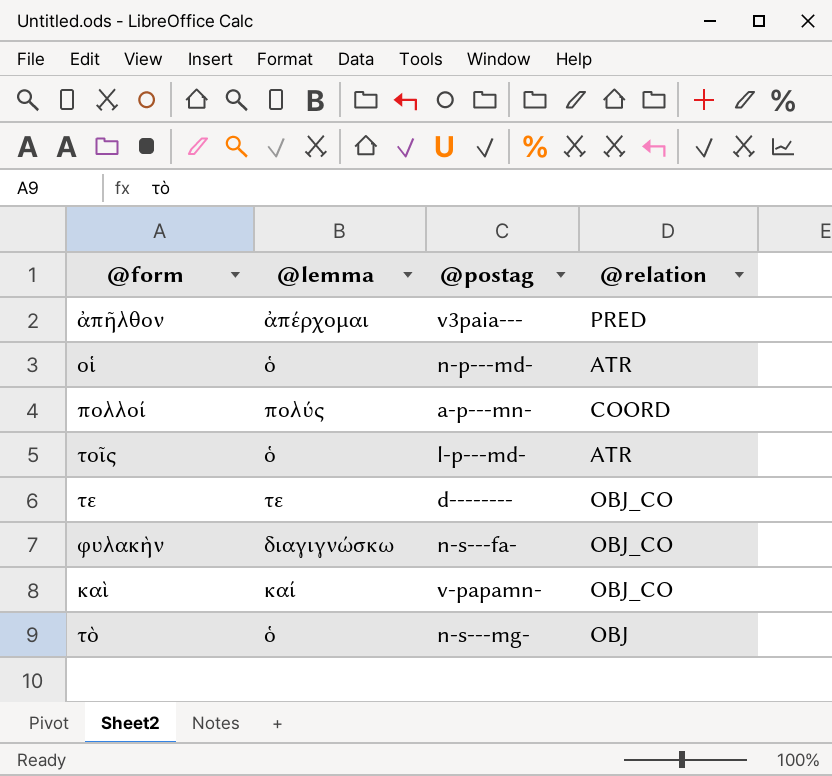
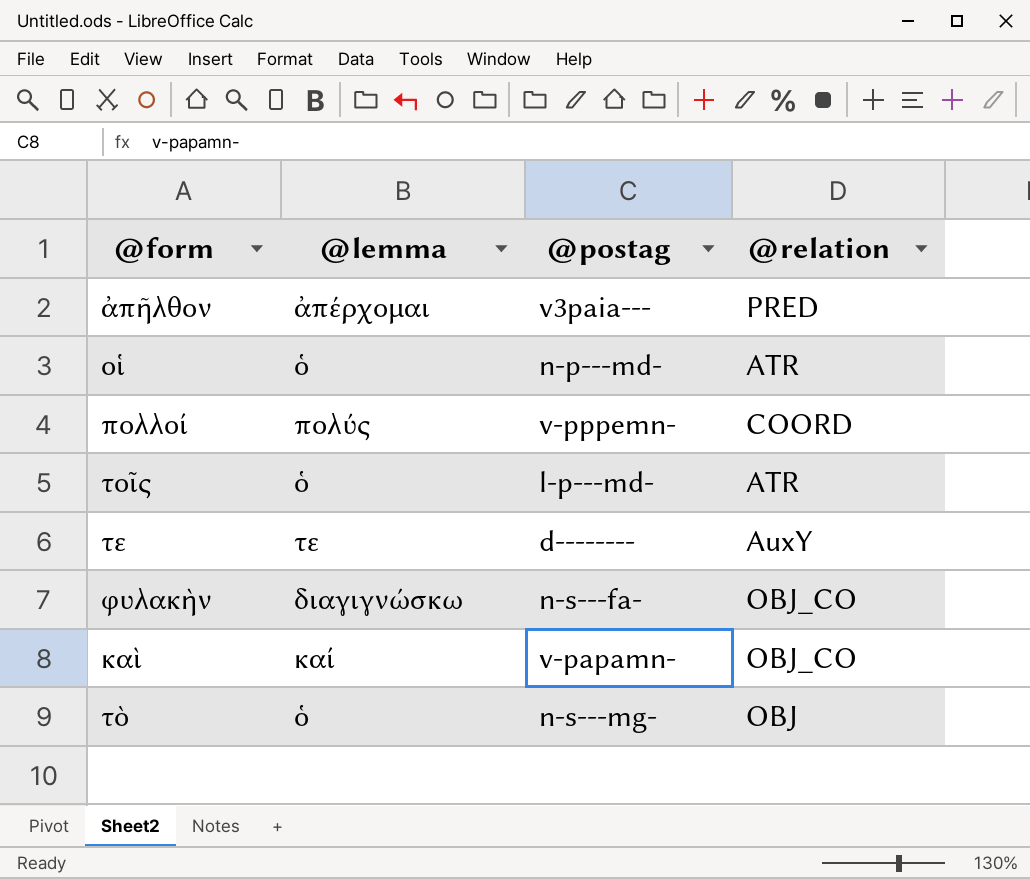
πολλοί | @postag: a-p---mn- -> v-pppemn-
τε | @relation: OBJ_CO -> AuxY

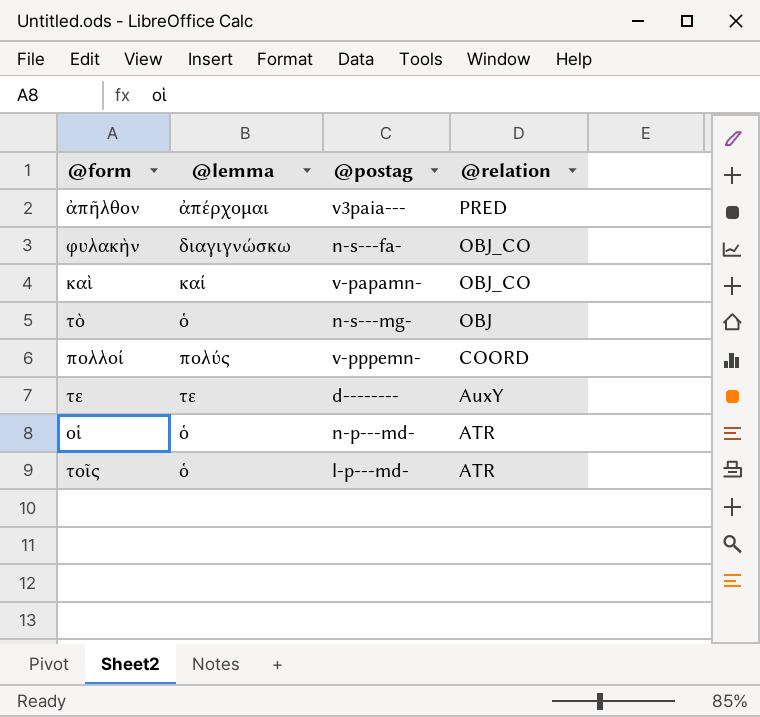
row order: none -> @relation descending

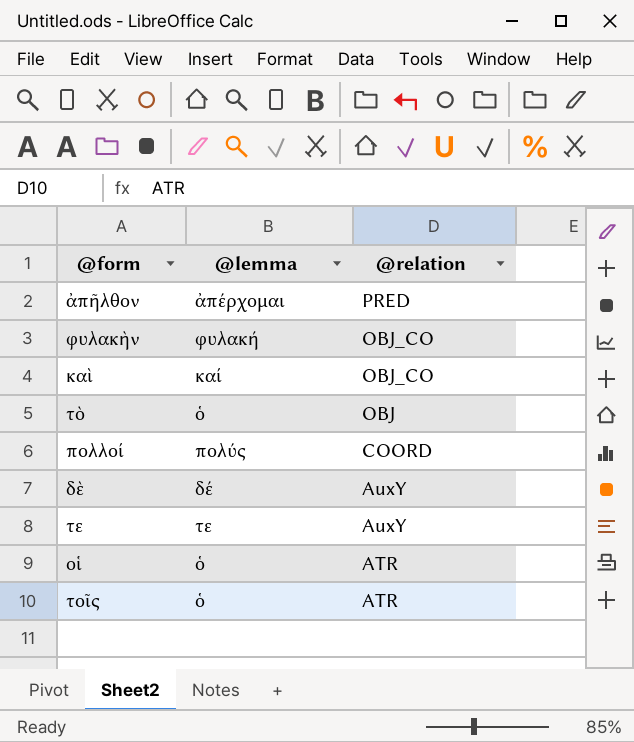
column @postag | position: 3 -> none
φυλακὴν | @lemma: διαγιγνώσκω -> φυλακή
row δὲ: none -> δέ | AuxY

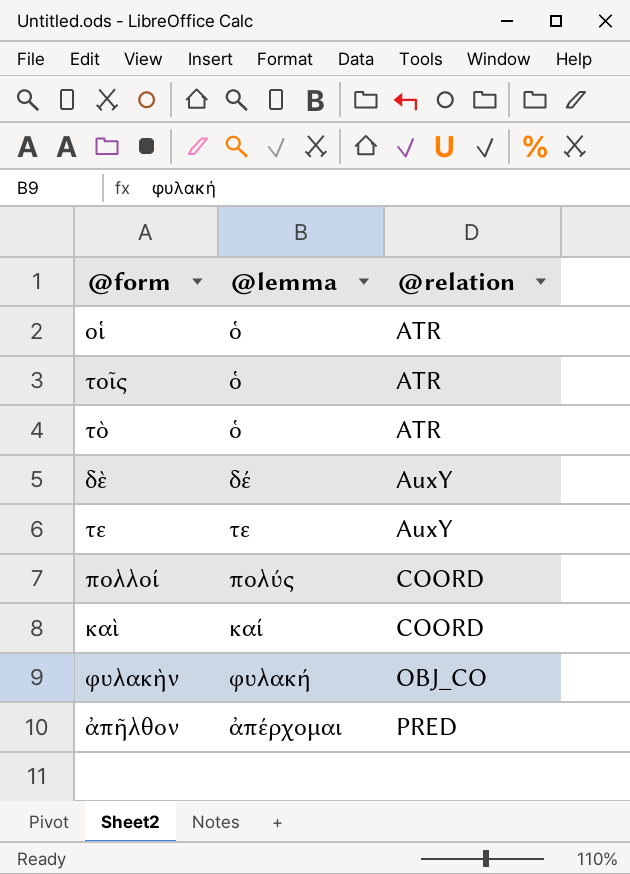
row order: @relation descending -> @relation ascending
τὸ | @relation: OBJ -> ATR
καὶ | @relation: OBJ_CO -> COORD

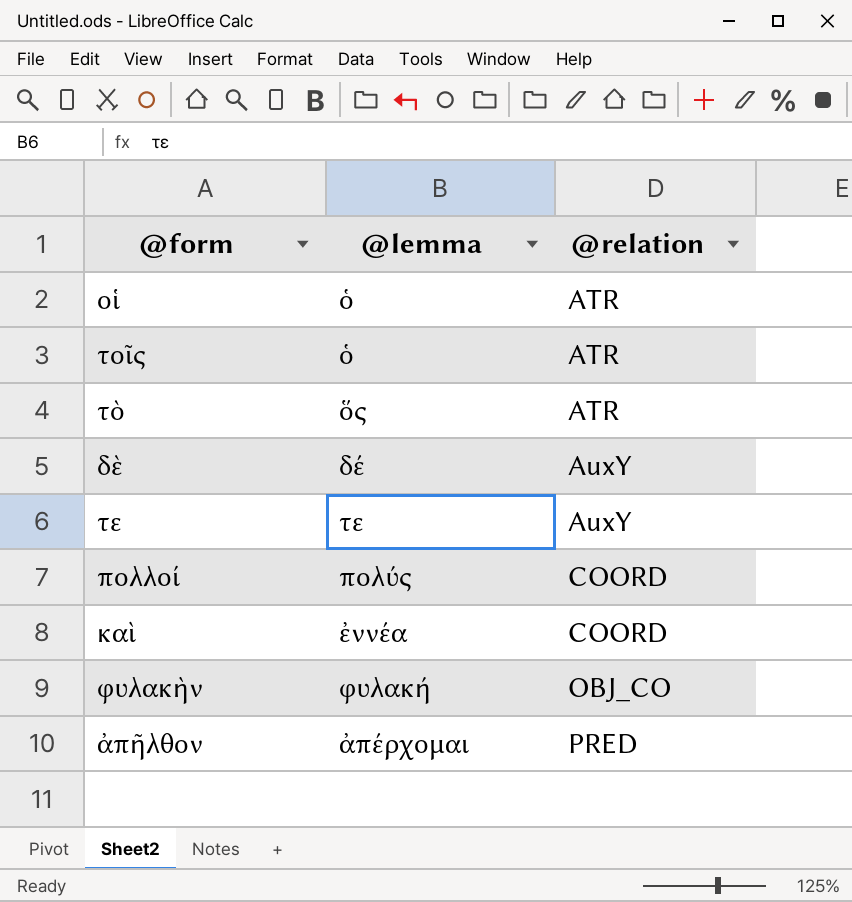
τὸ | @lemma: ὁ -> ὅς
καὶ | @lemma: καί -> ἐννέα

